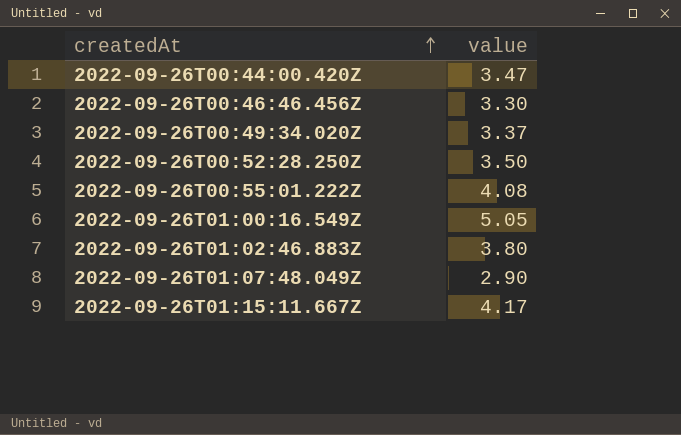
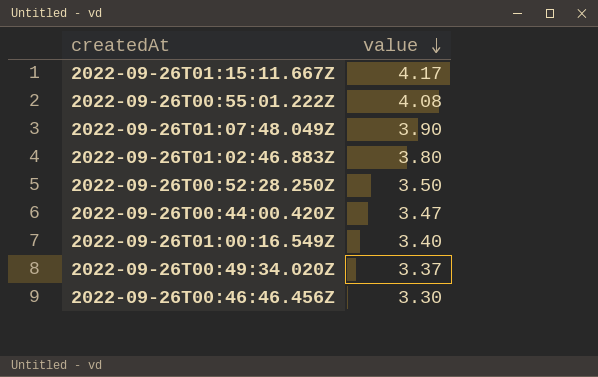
row order: createdAt ascending -> value descending
2022-09-26T01:07:48.049Z | value: 2.90 -> 3.90
2022-09-26T01:00:16.549Z | value: 5.05 -> 3.40

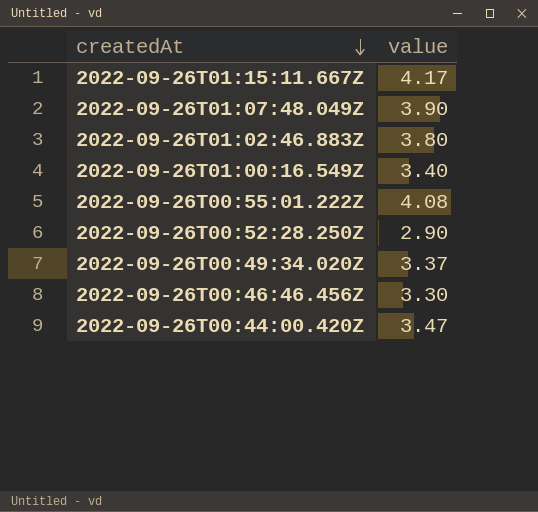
row order: value descending -> createdAt descending
2022-09-26T00:52:28.250Z | value: 3.50 -> 2.90

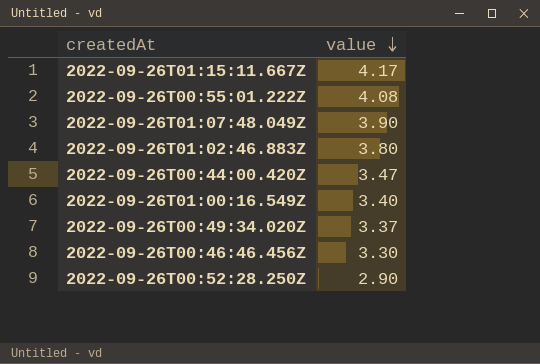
row order: createdAt descending -> value descending

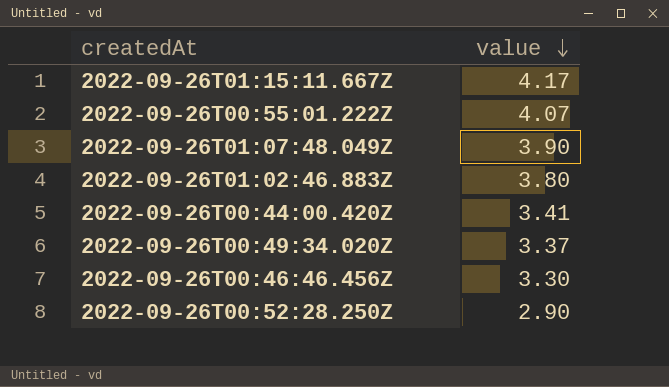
row 2022-09-26T01:00:16.549Z: 3.40 -> none
2022-09-26T00:55:01.222Z | value: 4.08 -> 4.07
2022-09-26T00:44:00.420Z | value: 3.47 -> 3.41

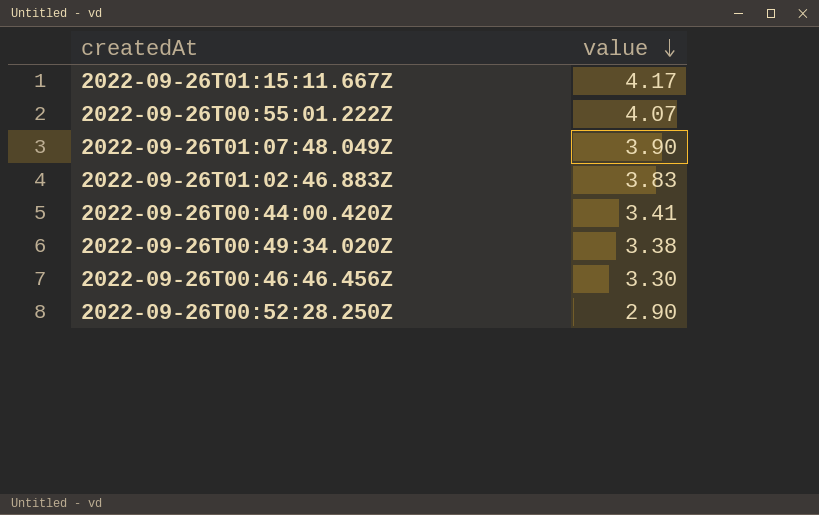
2022-09-26T01:02:46.883Z | value: 3.80 -> 3.83
2022-09-26T00:49:34.020Z | value: 3.37 -> 3.38

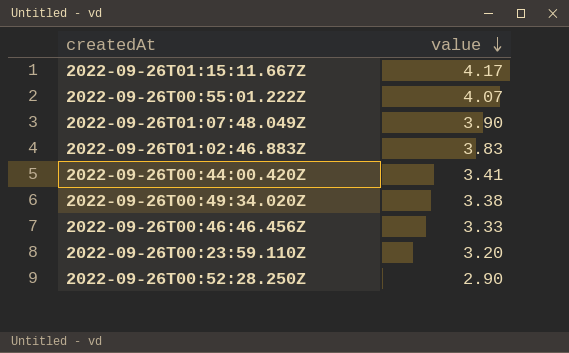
2022-09-26T00:46:46.456Z | value: 3.30 -> 3.33
row 2022-09-26T00:23:59.110Z: none -> 3.20

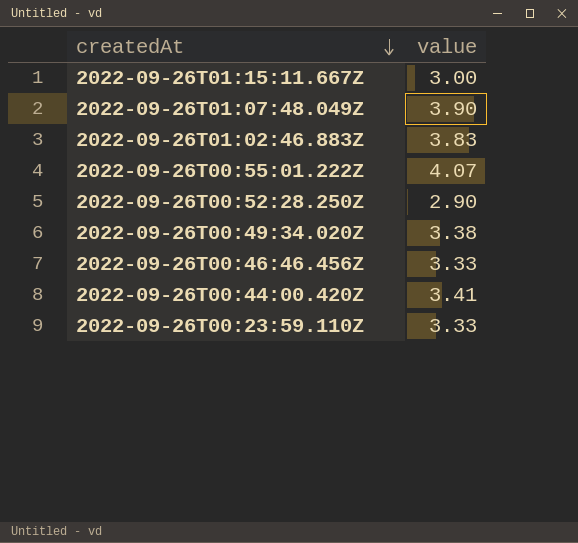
row order: value descending -> createdAt descending
2022-09-26T01:15:11.667Z | value: 4.17 -> 3.00
2022-09-26T00:23:59.110Z | value: 3.20 -> 3.33

